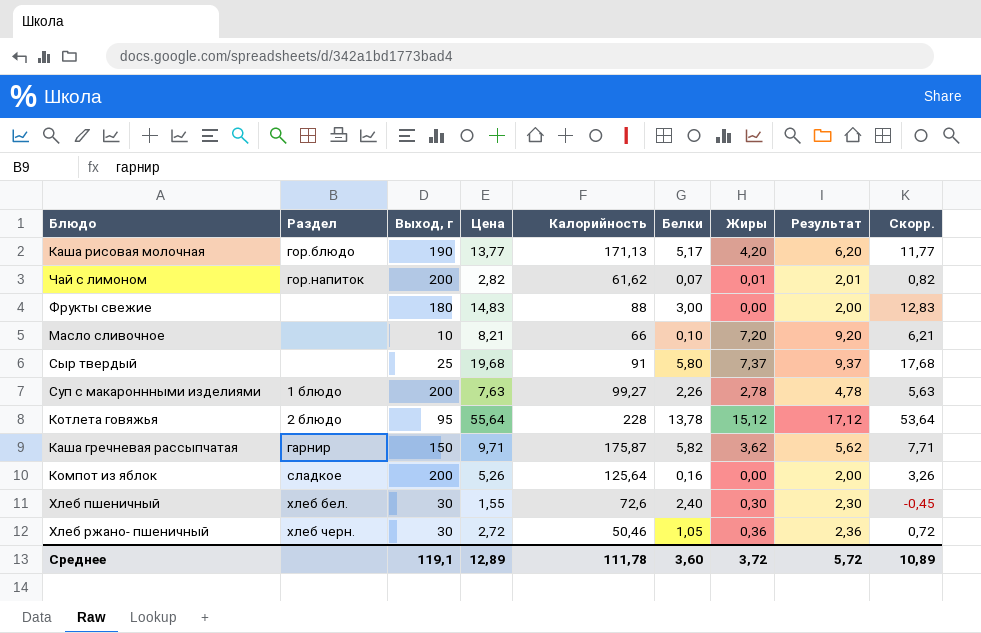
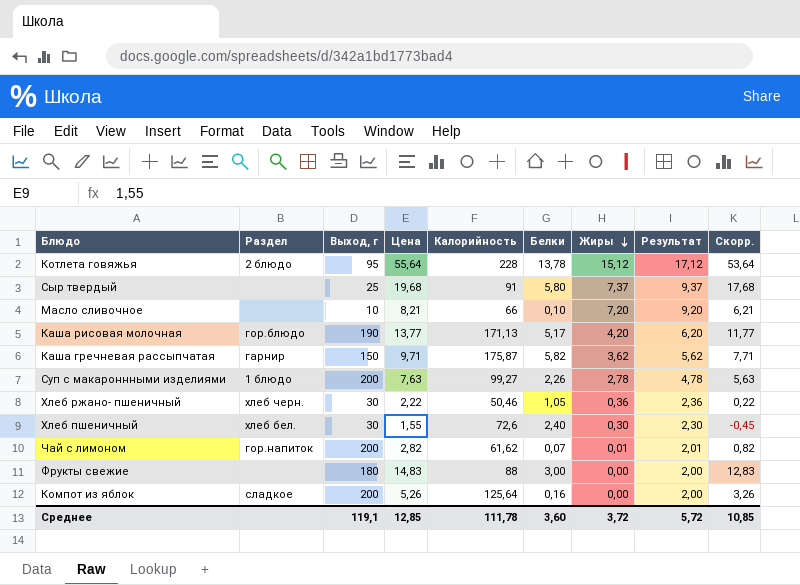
row order: none -> Жиры descending
Хлеб ржано- пшеничный | Цена: 2,72 -> 2,22
Хлеб ржано- пшеничный | Скорр.: 0,72 -> 0,22
Среднее | Цена: 12,89 -> 12,85
Среднее | Скорр.: 10,89 -> 10,85

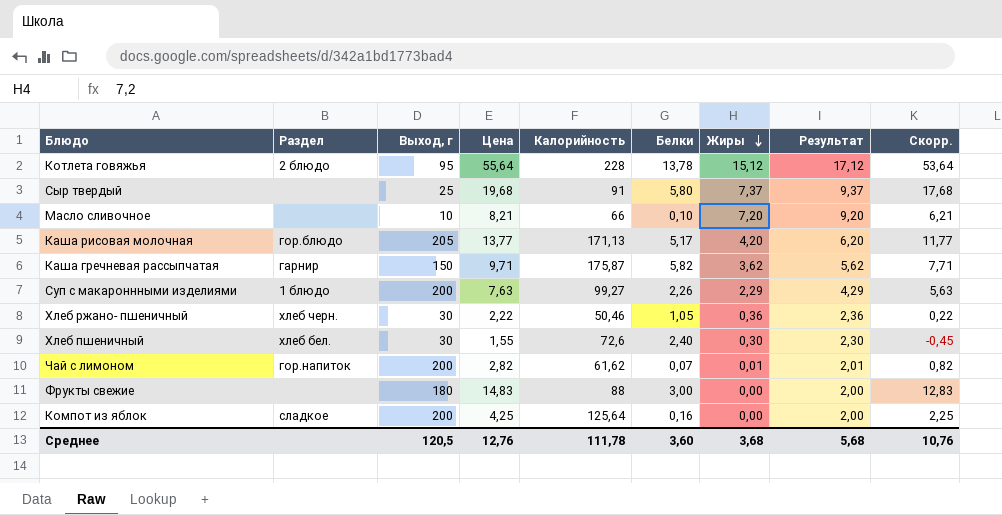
Каша рисовая молочная | Выход, г: 190 -> 205
Суп с макароннными изделиями | Жиры: 2,78 -> 2,29
Суп с макароннными изделиями | Результат: 4,78 -> 4,29
Компот из яблок | Цена: 5,26 -> 4,25
Компот из яблок | Скорр.: 3,26 -> 2,25
Среднее | Выход, г: 119,1 -> 120,5
Среднее | Цена: 12,85 -> 12,76
Среднее | Жиры: 3,72 -> 3,68
Среднее | Результат: 5,72 -> 5,68
Среднее | Скорр.: 10,85 -> 10,76

